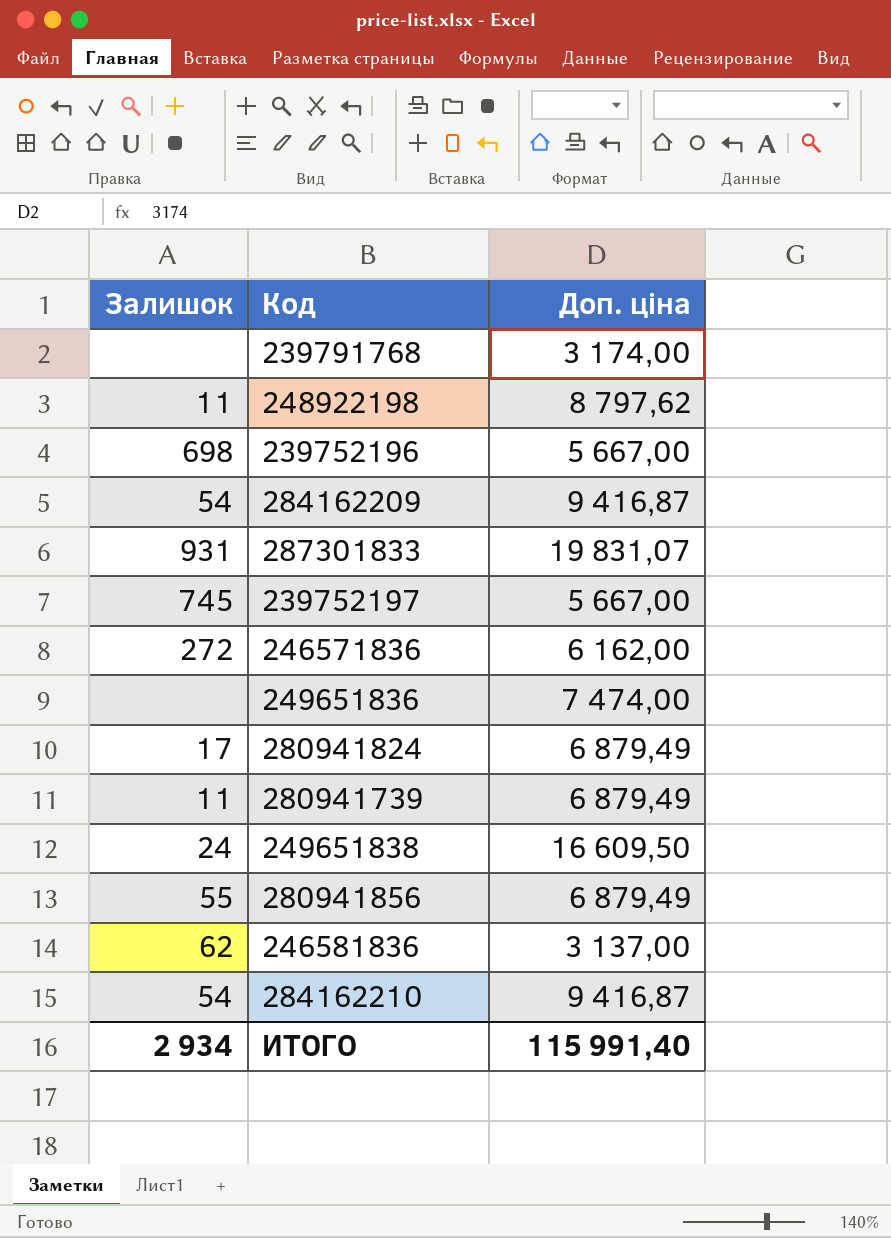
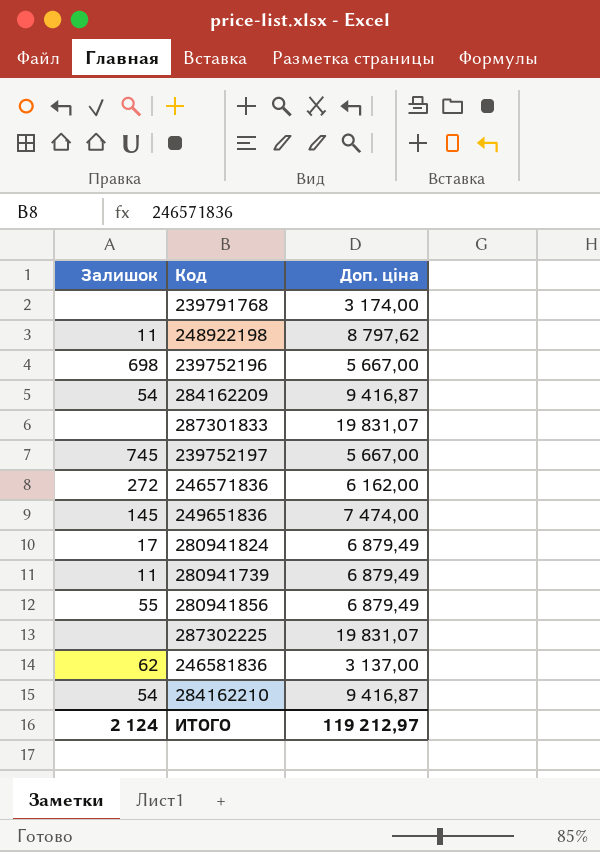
row 249651838: 24 | 16 609,50 -> none
287301833 | Залишок: 931 -> none
249651836 | Залишок: none -> 145
row 287302225: none -> none | 19 831,07
ИТОГО | Залишок: 2 934 -> 2 124
ИТОГО | Доп. ціна: 115 991,40 -> 119 212,97

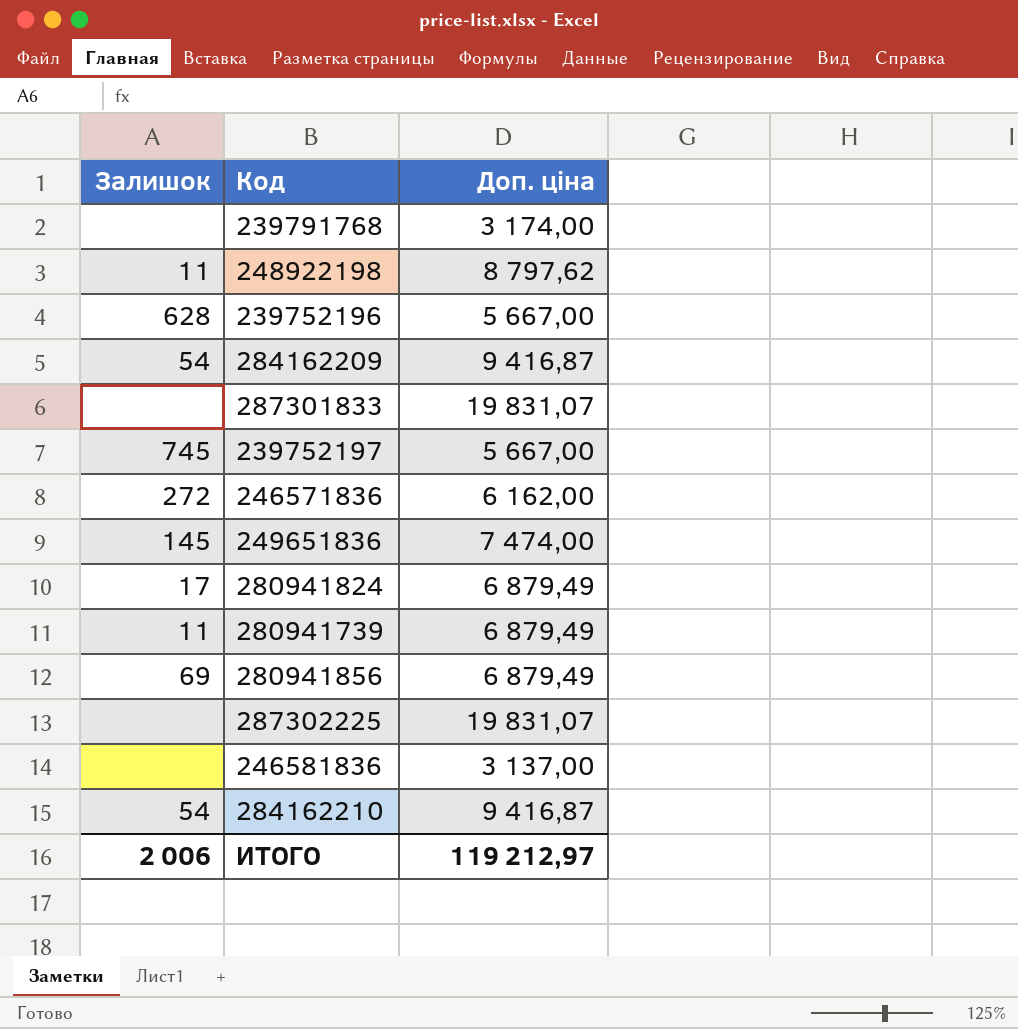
239752196 | Залишок: 698 -> 628
280941856 | Залишок: 55 -> 69
246581836 | Залишок: 62 -> none
ИТОГО | Залишок: 2 124 -> 2 006

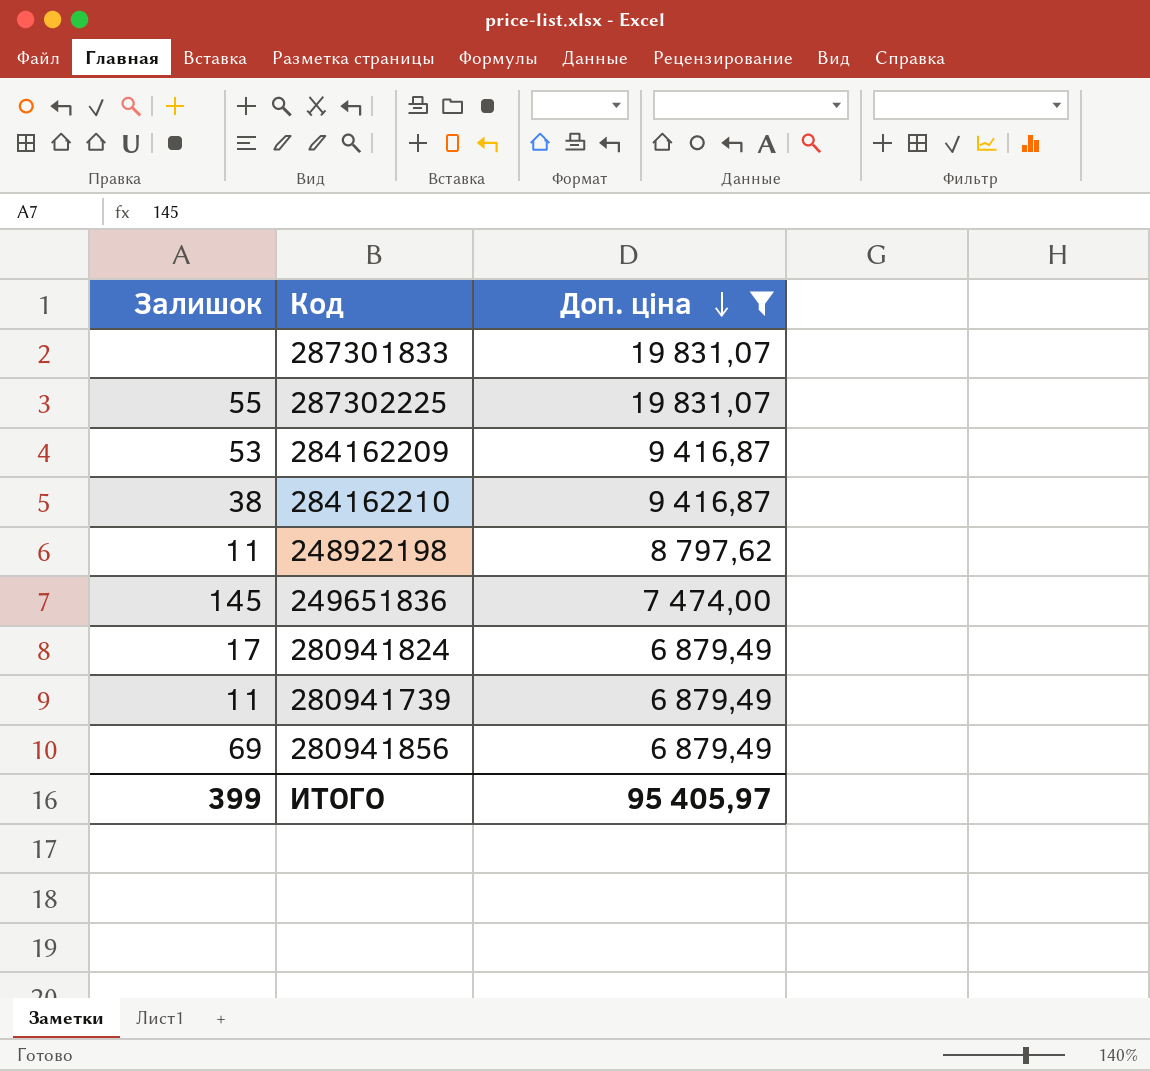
filter: none -> Доп. ціна >= 6 879,49
row order: none -> Доп. ціна descending
287302225 | Залишок: none -> 55
284162209 | Залишок: 54 -> 53
284162210 | Залишок: 54 -> 38
ИТОГО | Залишок: 2 006 -> 399
ИТОГО | Доп. ціна: 119 212,97 -> 95 405,97

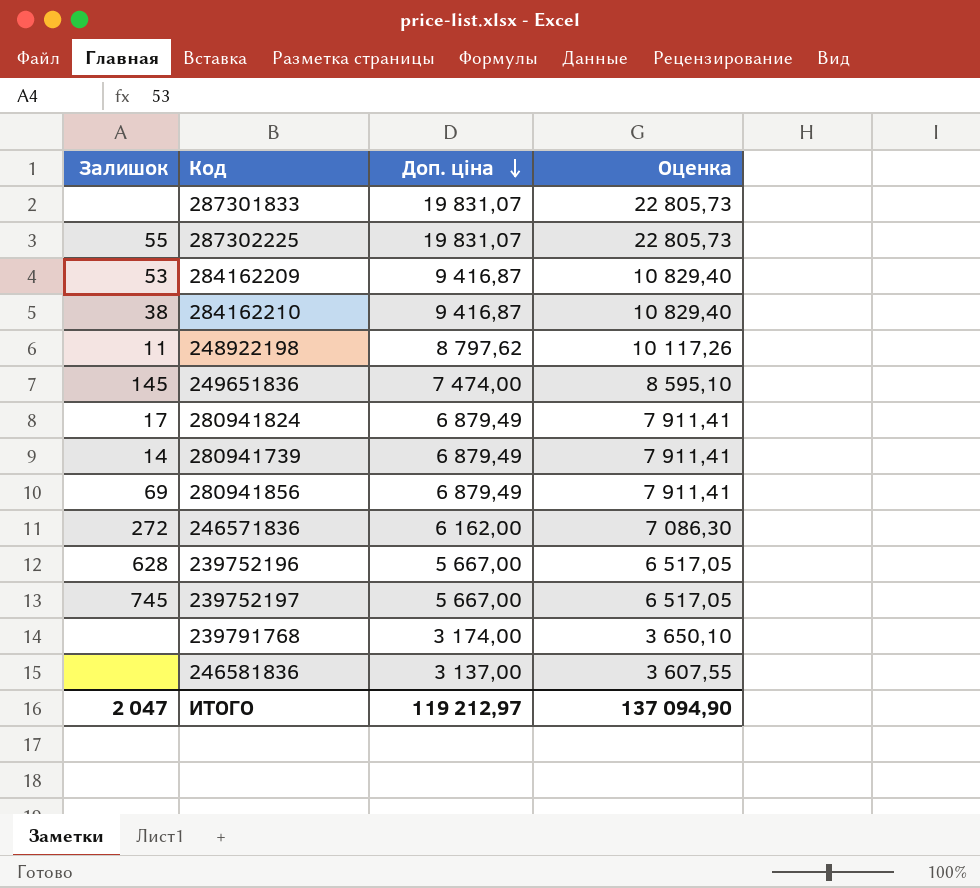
filter: Доп. ціна >= 6 879,49 -> none
column Оценка | formula: none -> [Доп. ціна] * 1,15
280941739 | Залишок: 11 -> 14
ИТОГО | Залишок: 399 -> 2 047
ИТОГО | Доп. ціна: 95 405,97 -> 119 212,97

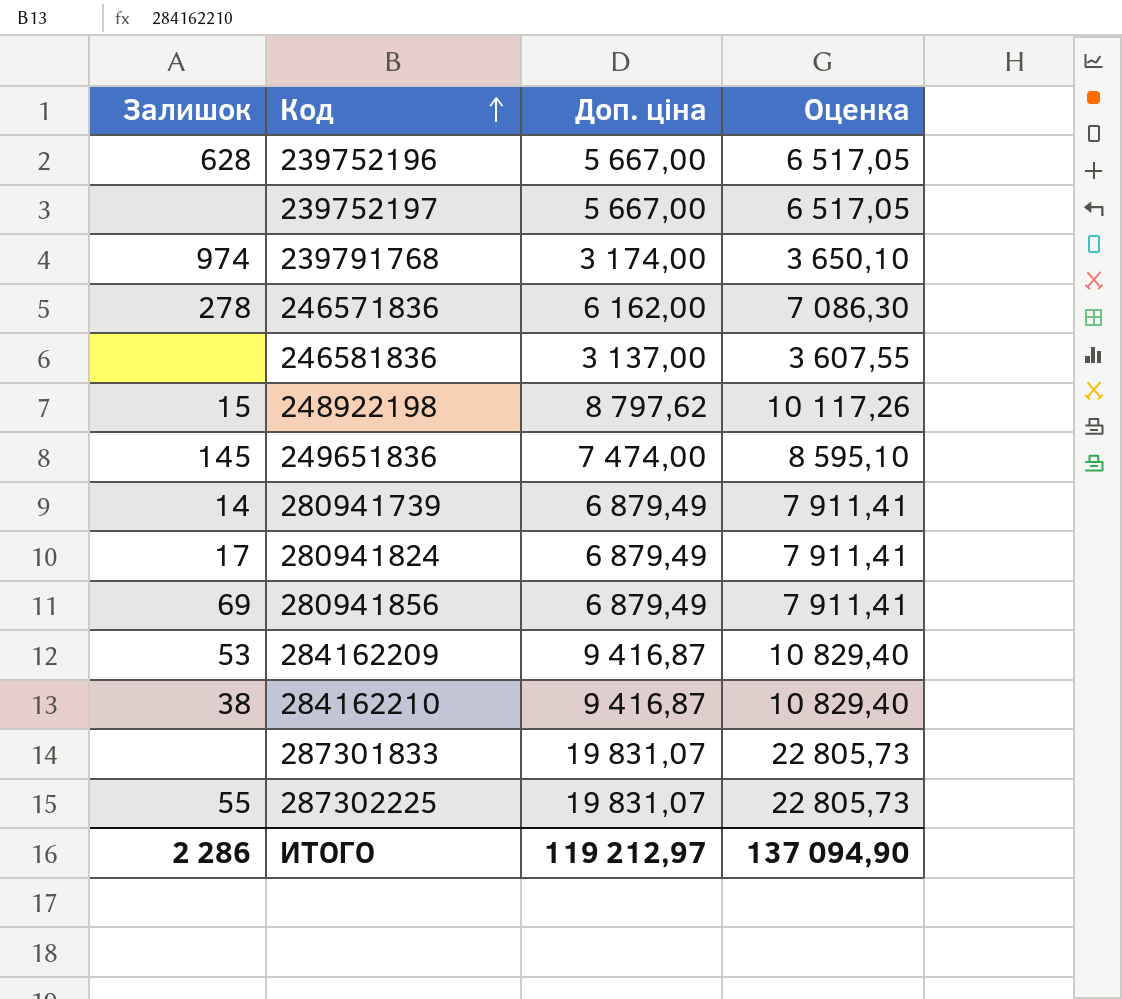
row order: Доп. ціна descending -> Код ascending
239752197 | Залишок: 745 -> none
239791768 | Залишок: none -> 974
246571836 | Залишок: 272 -> 278
248922198 | Залишок: 11 -> 15
ИТОГО | Залишок: 2 047 -> 2 286

